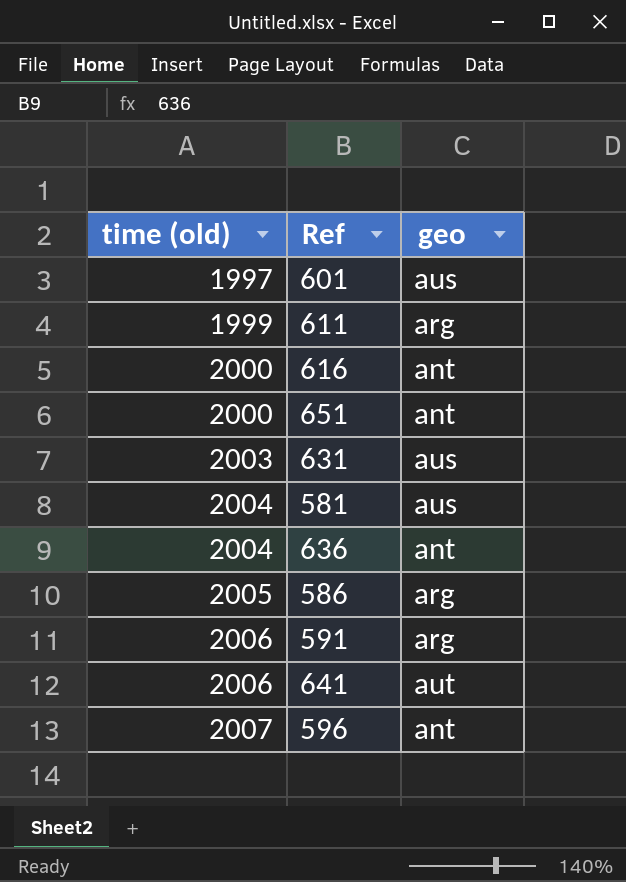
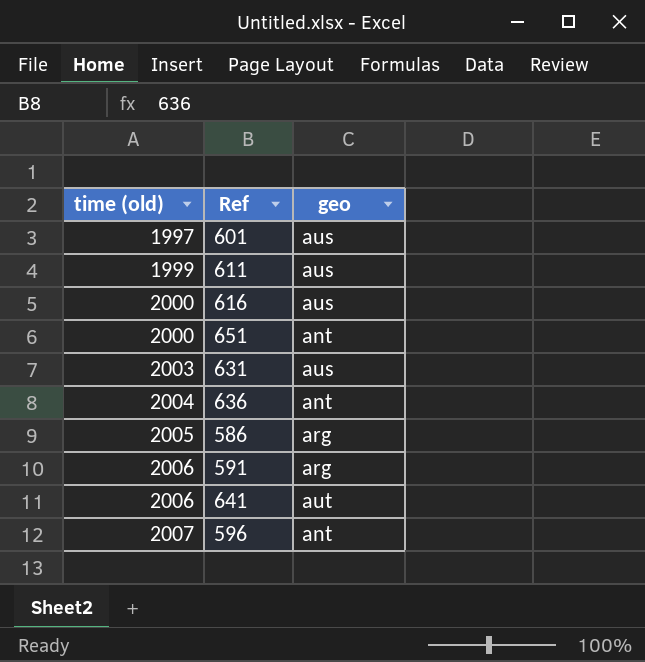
row 581: 2004 | aus -> none
611 | geo: arg -> aus
616 | geo: ant -> aus

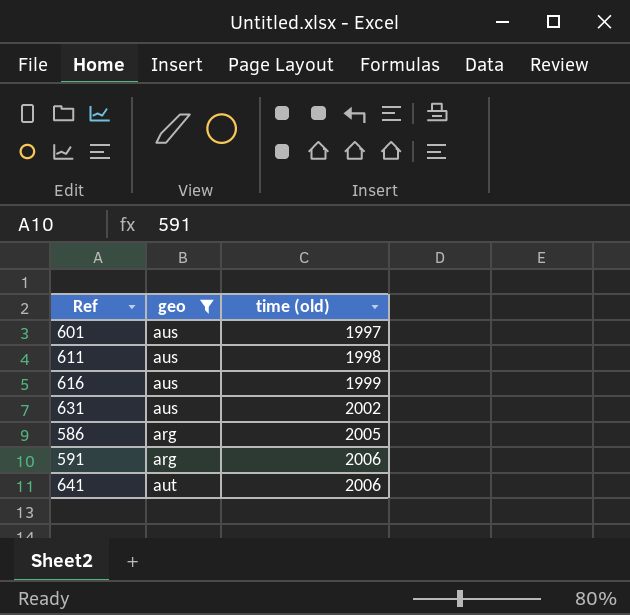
filter: none -> geo != ant
column time (old) | position: 1 -> 3
611 | time (old): 1999 -> 1998
616 | time (old): 2000 -> 1999
631 | time (old): 2003 -> 2002

